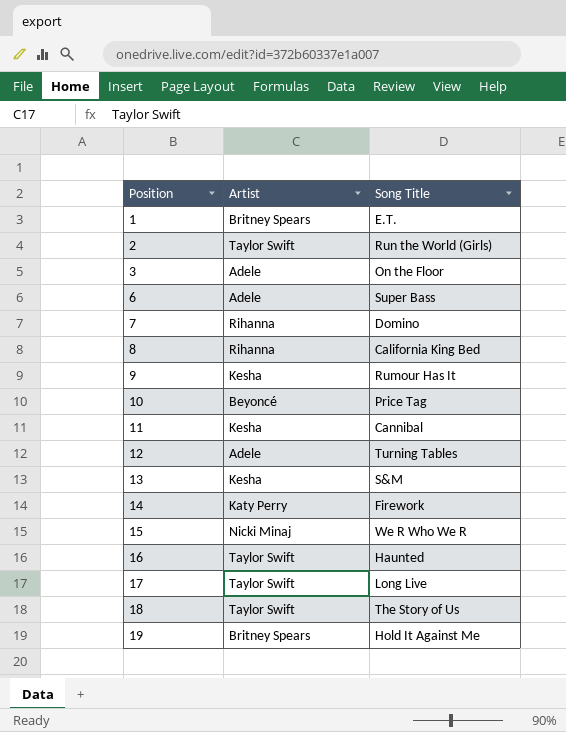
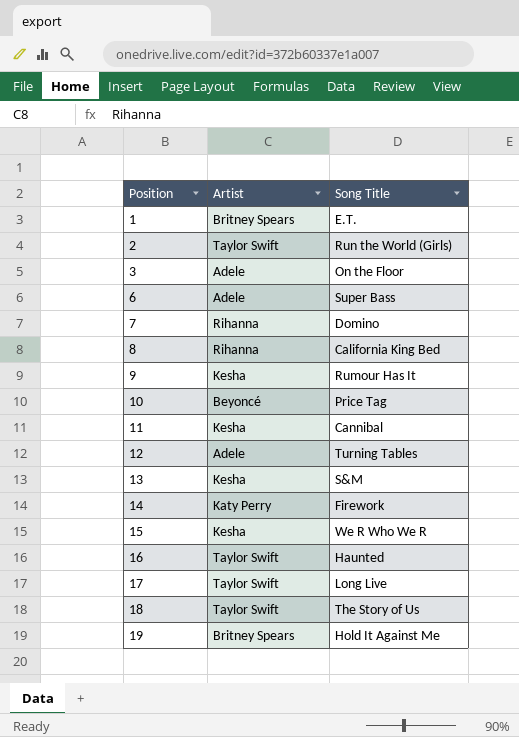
15 | Artist: Nicki Minaj -> Kesha

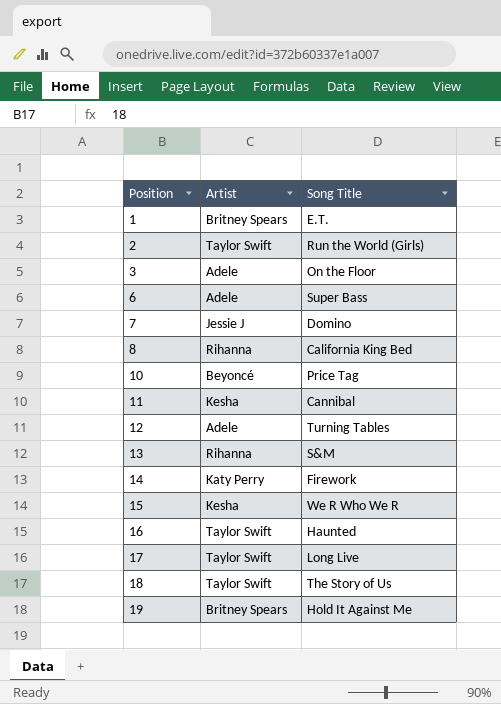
row 9: Kesha | Rumour Has It -> none
7 | Artist: Rihanna -> Jessie J
13 | Artist: Kesha -> Rihanna

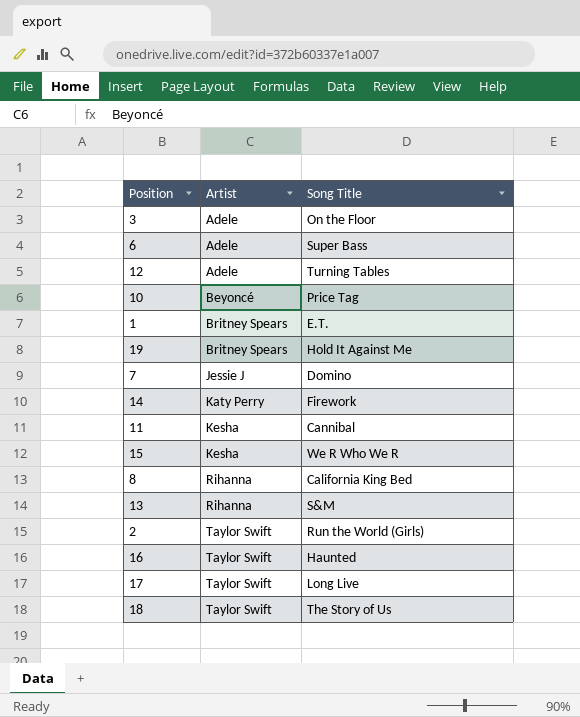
row order: Position ascending -> Artist ascending

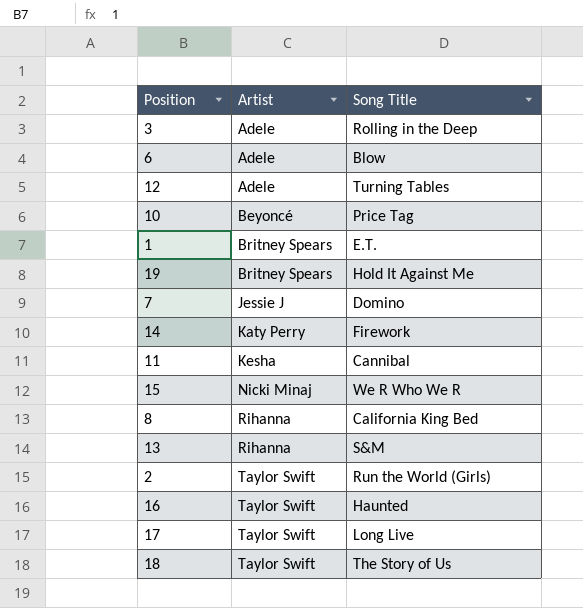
3 | Song Title: On the Floor -> Rolling in the Deep
6 | Song Title: Super Bass -> Blow
15 | Artist: Kesha -> Nicki Minaj

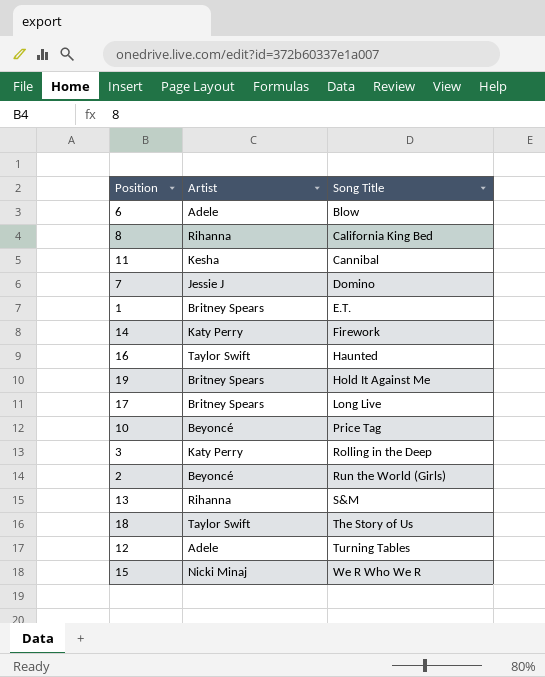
row order: Artist ascending -> Song Title ascending
17 | Artist: Taylor Swift -> Britney Spears
3 | Artist: Adele -> Katy Perry
2 | Artist: Taylor Swift -> Beyoncé

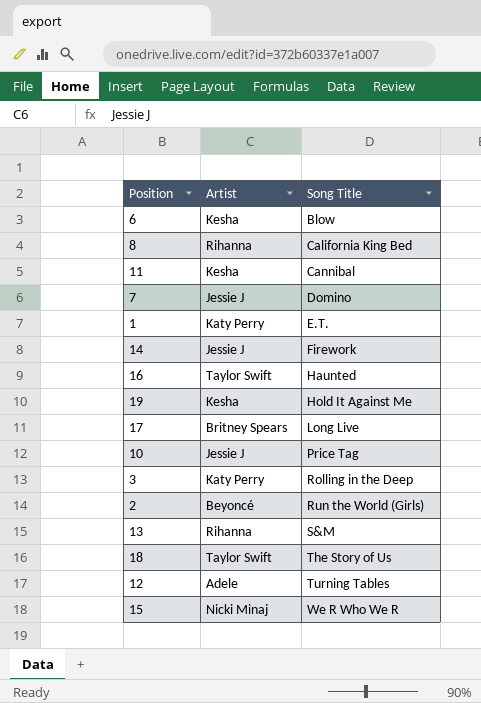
6 | Artist: Adele -> Kesha
1 | Artist: Britney Spears -> Katy Perry
14 | Artist: Katy Perry -> Jessie J
19 | Artist: Britney Spears -> Kesha
10 | Artist: Beyoncé -> Jessie J

